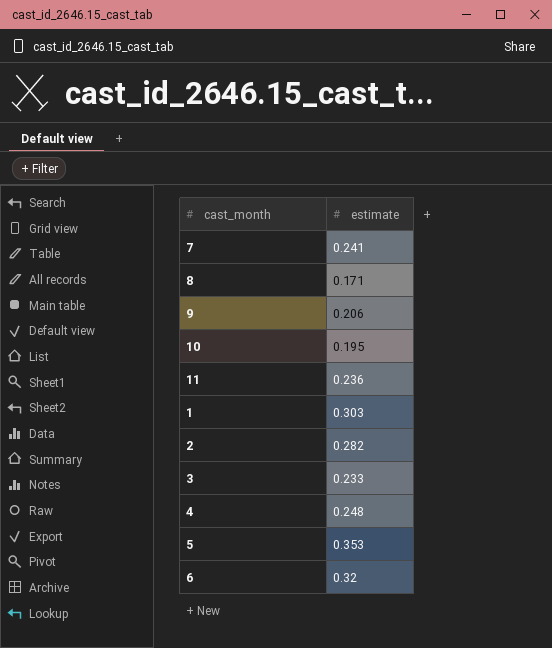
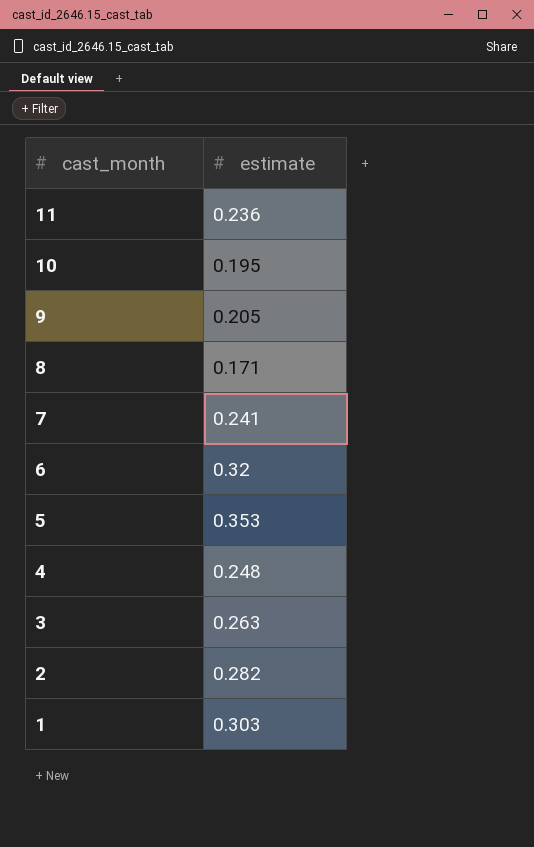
row order: none -> cast_month descending
9 | estimate: 0.206 -> 0.205
3 | estimate: 0.233 -> 0.263

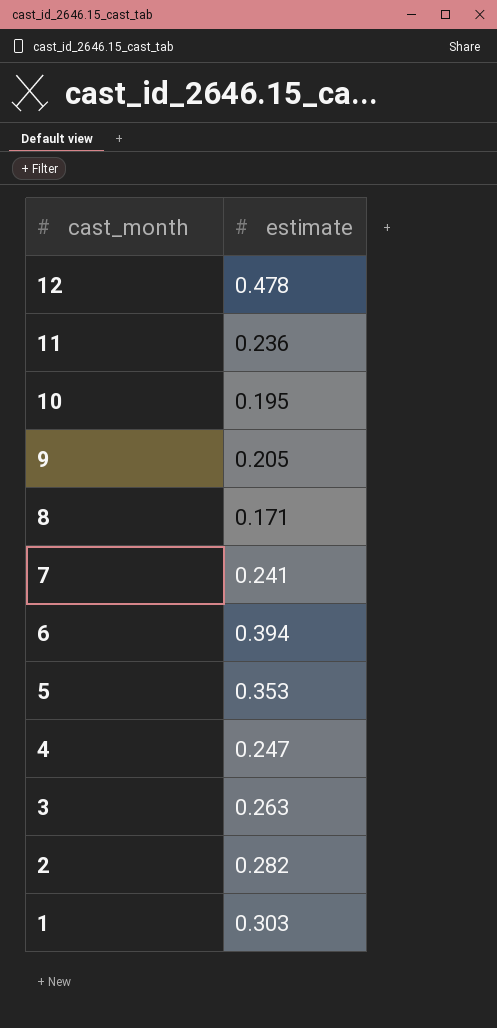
row 12: none -> 0.478
6 | estimate: 0.32 -> 0.394
4 | estimate: 0.248 -> 0.247

